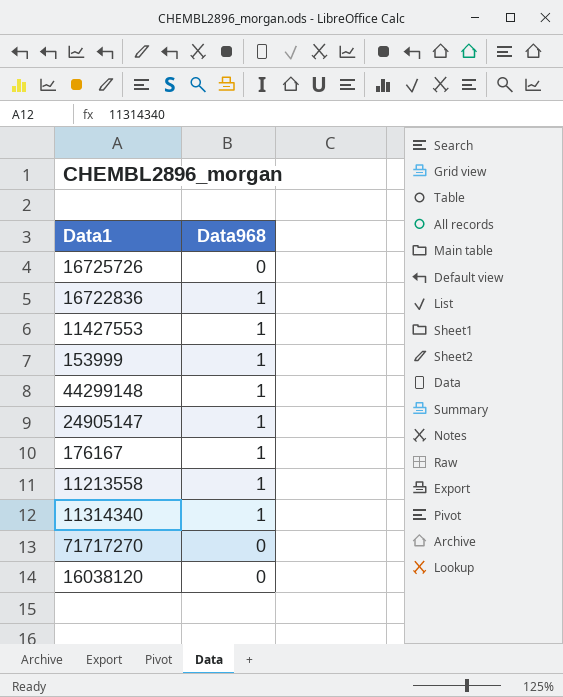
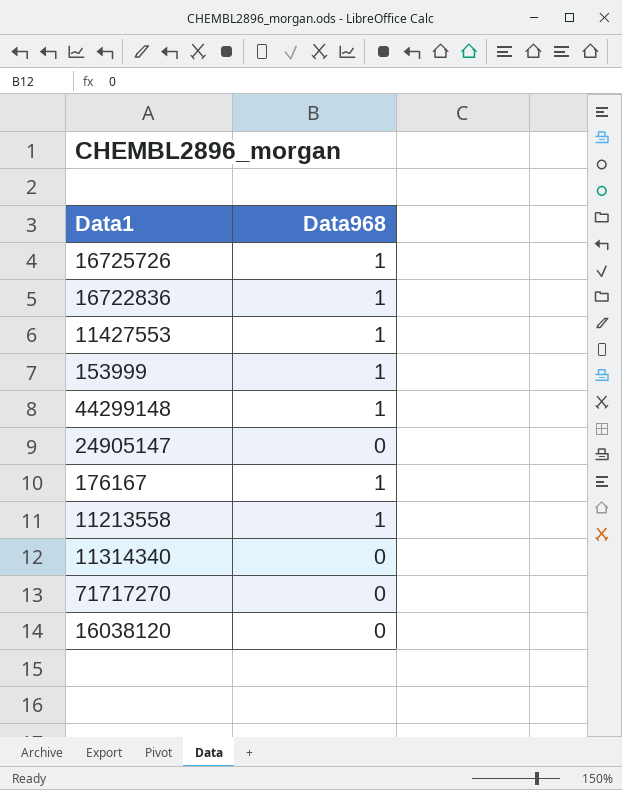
16725726 | Data968: 0 -> 1
24905147 | Data968: 1 -> 0
11314340 | Data968: 1 -> 0

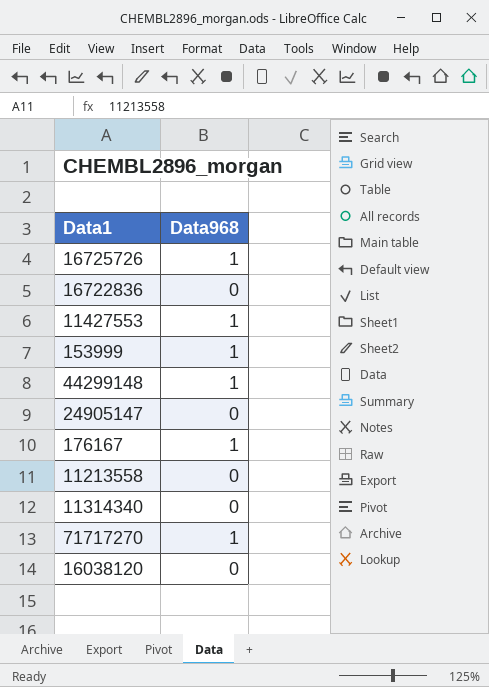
16722836 | Data968: 1 -> 0
11213558 | Data968: 1 -> 0
71717270 | Data968: 0 -> 1

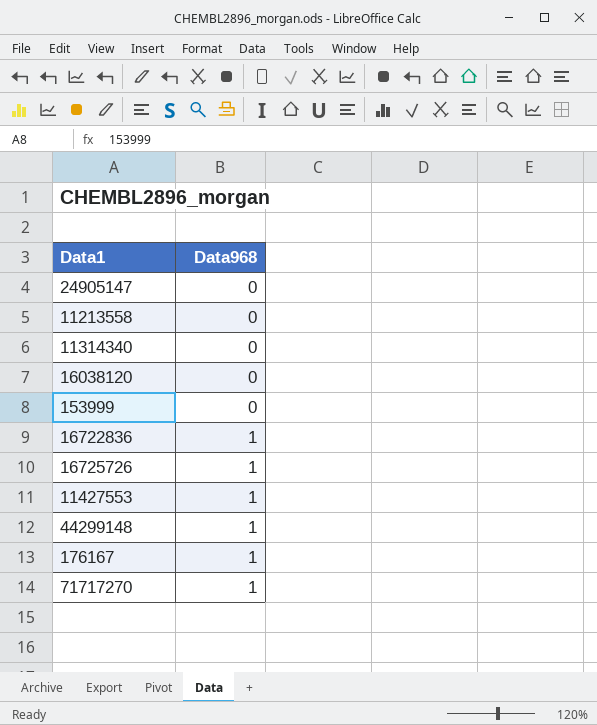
row order: none -> Data968 ascending
153999 | Data968: 1 -> 0
16722836 | Data968: 0 -> 1

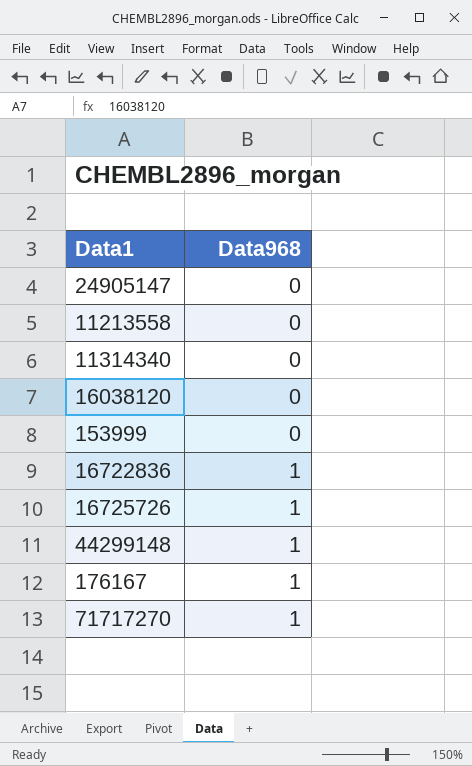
row 11427553: 1 -> none

